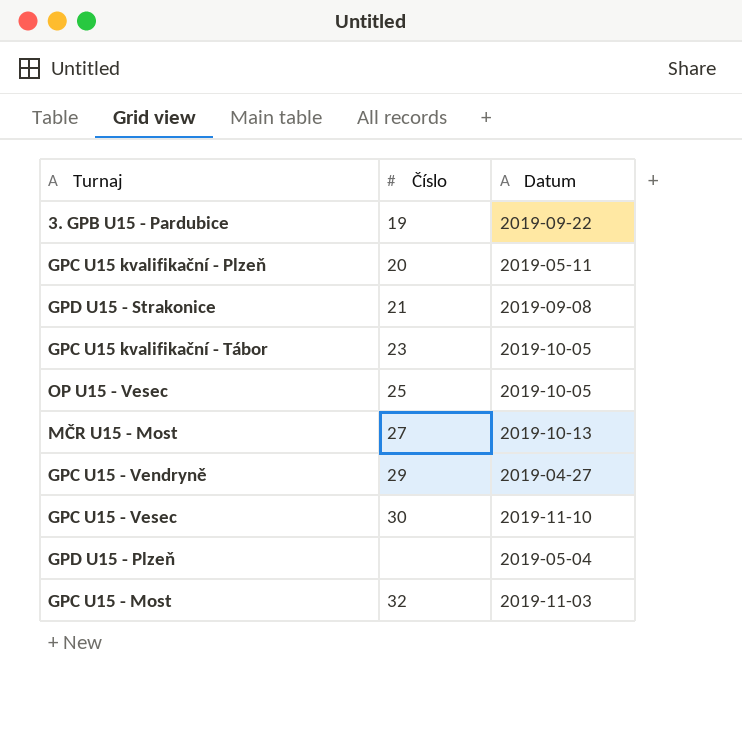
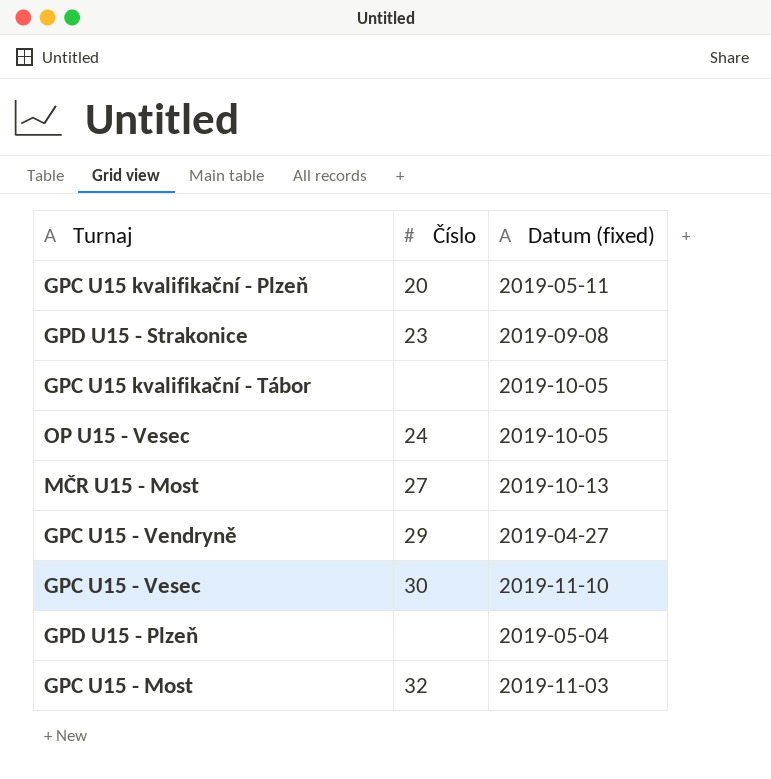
column name: Datum -> Datum (fixed)
row 3. GPB U15 - Pardubice: 19 | 2019-09-22 -> none
GPD U15 - Strakonice | Číslo: 21 -> 23
GPC U15 kvalifikační - Tábor | Číslo: 23 -> none
OP U15 - Vesec | Číslo: 25 -> 24

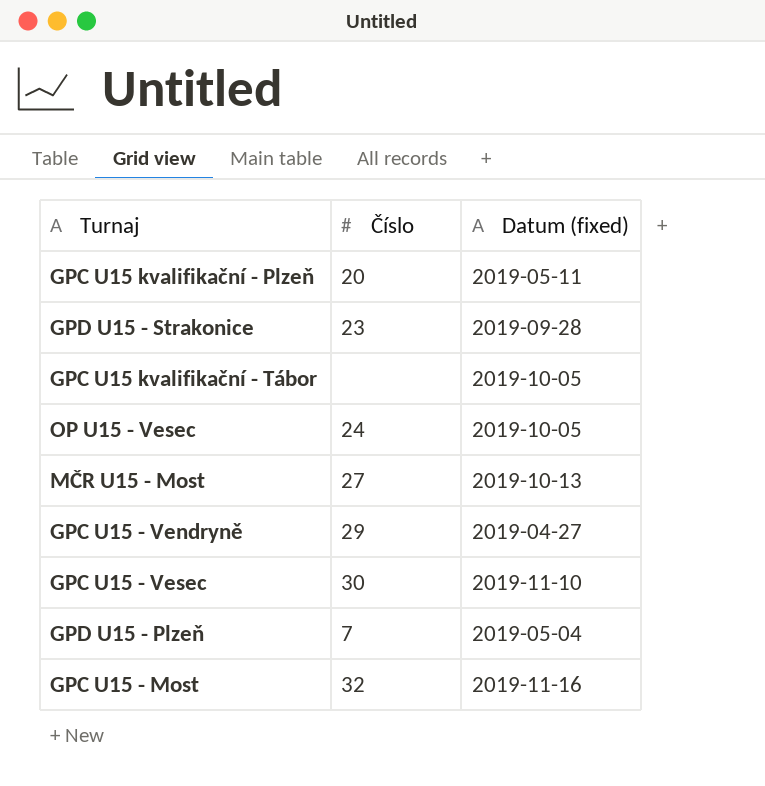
GPD U15 - Strakonice | Datum (fixed): 2019-09-08 -> 2019-09-28
GPD U15 - Plzeň | Číslo: none -> 7
GPC U15 - Most | Datum (fixed): 2019-11-03 -> 2019-11-16

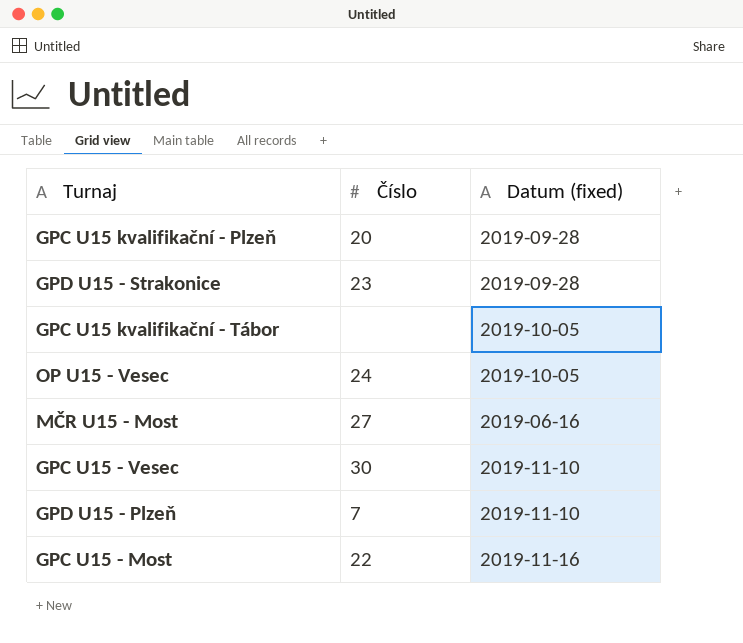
row GPC U15 - Vendryně: 29 | 2019-04-27 -> none
GPC U15 kvalifikační - Plzeň | Datum (fixed): 2019-05-11 -> 2019-09-28
MČR U15 - Most | Datum (fixed): 2019-10-13 -> 2019-06-16
GPD U15 - Plzeň | Datum (fixed): 2019-05-04 -> 2019-11-10
GPC U15 - Most | Číslo: 32 -> 22

